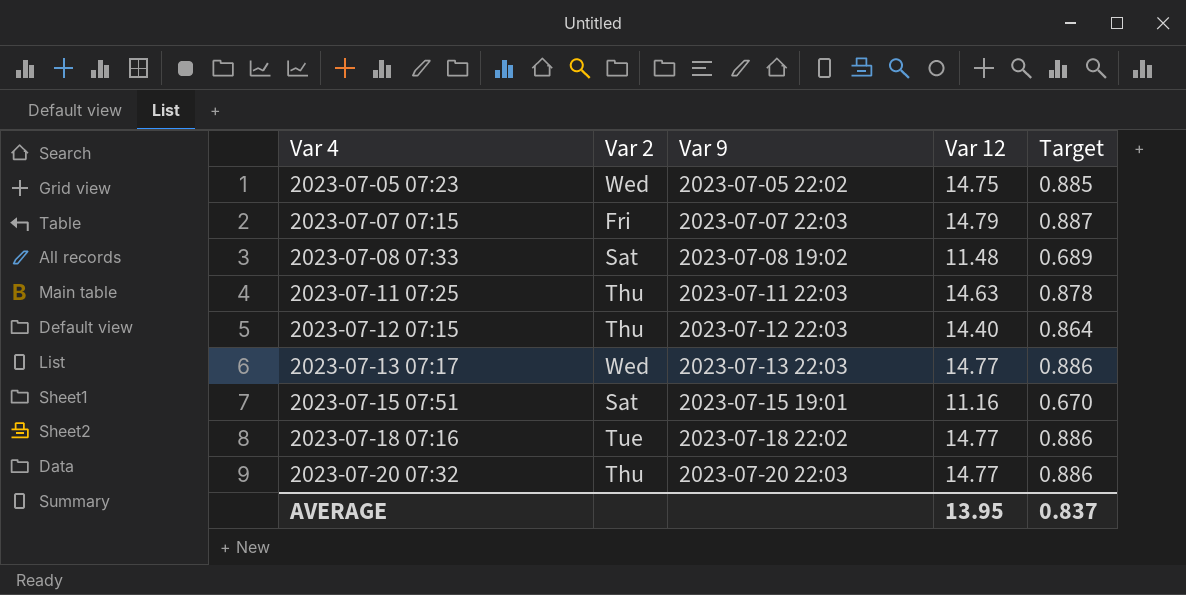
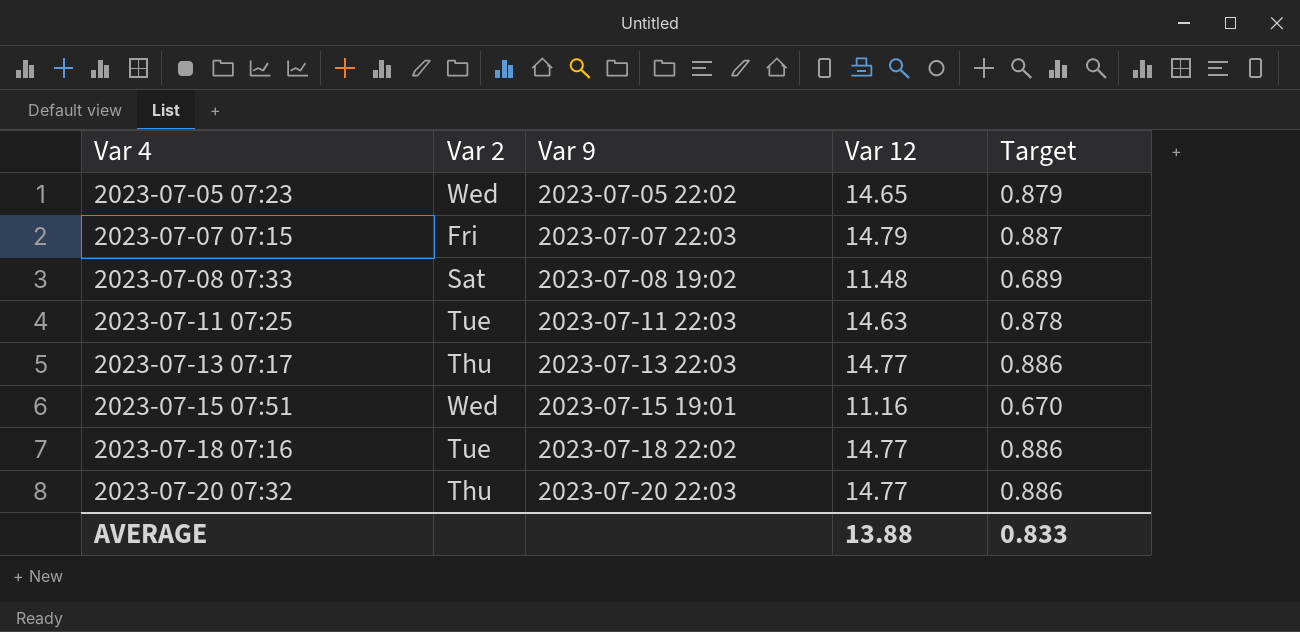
row 2023-07-12 07:15: Thu | 2023-07-12 22:03 | 14.40 | 0.864 -> none
2023-07-05 07:23 | Var 12: 14.75 -> 14.65
2023-07-05 07:23 | Target: 0.885 -> 0.879
2023-07-11 07:25 | Var 2: Thu -> Tue
2023-07-13 07:17 | Var 2: Wed -> Thu
2023-07-15 07:51 | Var 2: Sat -> Wed
AVERAGE | Var 12: 13.95 -> 13.88
AVERAGE | Target: 0.837 -> 0.833

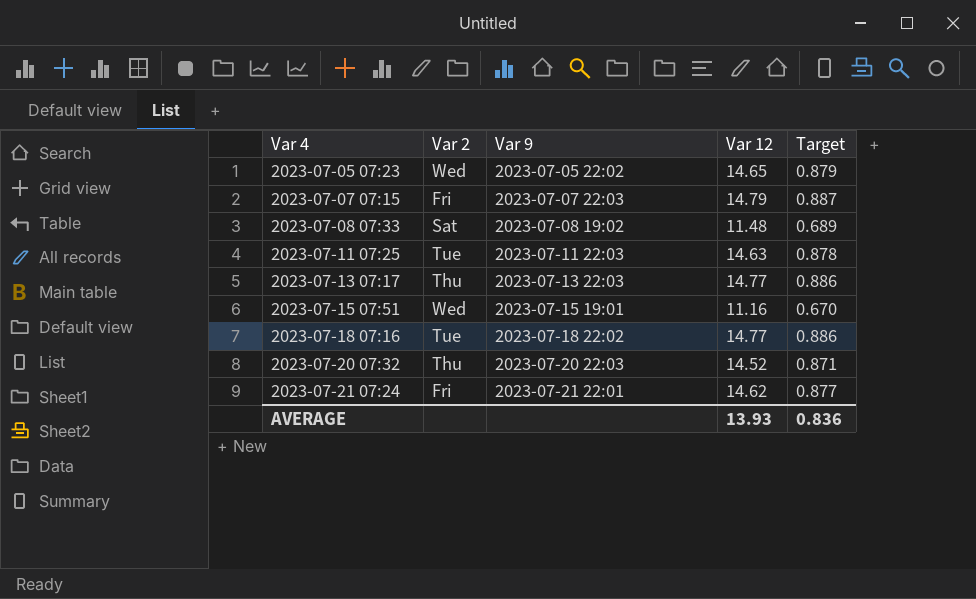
2023-07-20 07:32 | Var 12: 14.77 -> 14.52
2023-07-20 07:32 | Target: 0.886 -> 0.871
row 2023-07-21 07:24: none -> Fri | 2023-07-21 22:01 | 14.62 | 0.877
AVERAGE | Var 12: 13.88 -> 13.93
AVERAGE | Target: 0.833 -> 0.836

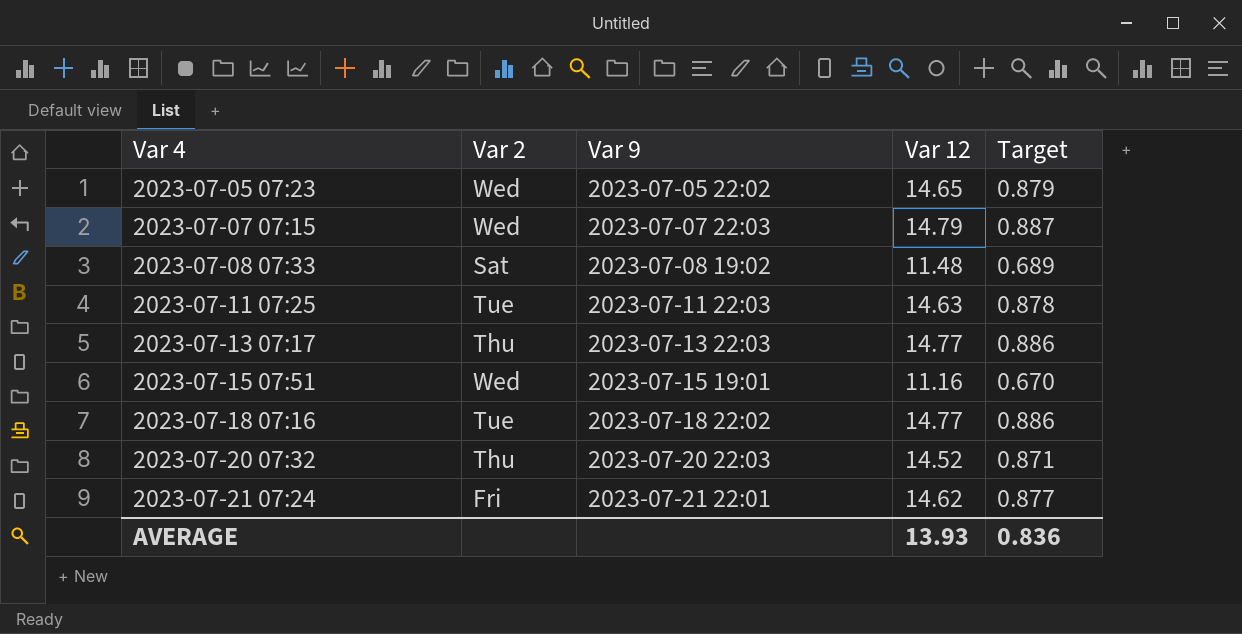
2023-07-07 07:15 | Var 2: Fri -> Wed

